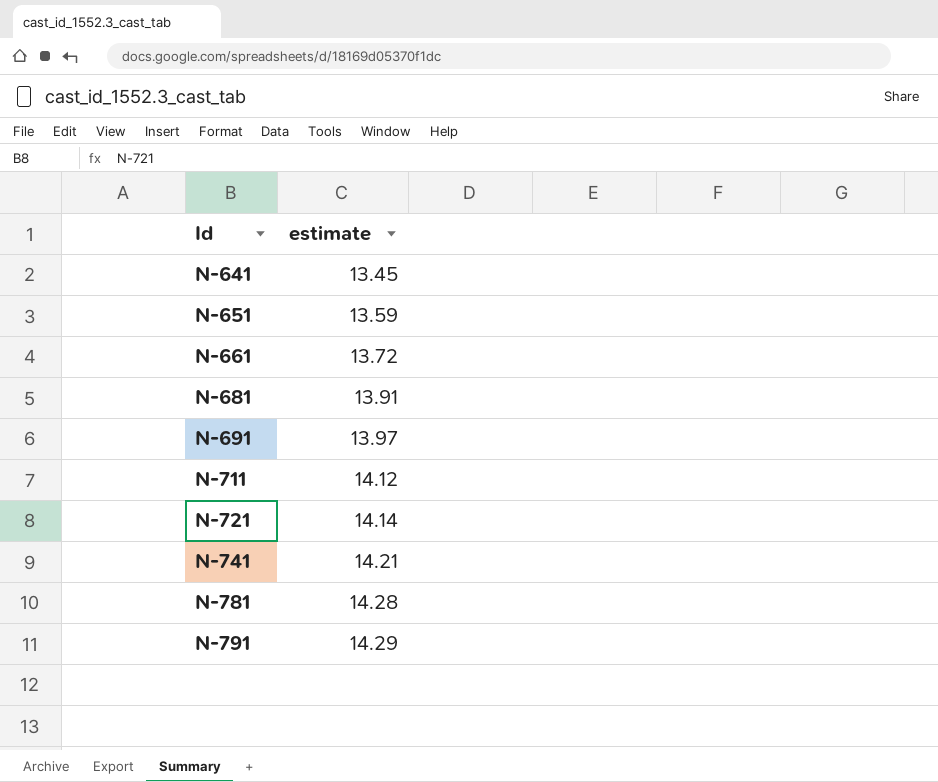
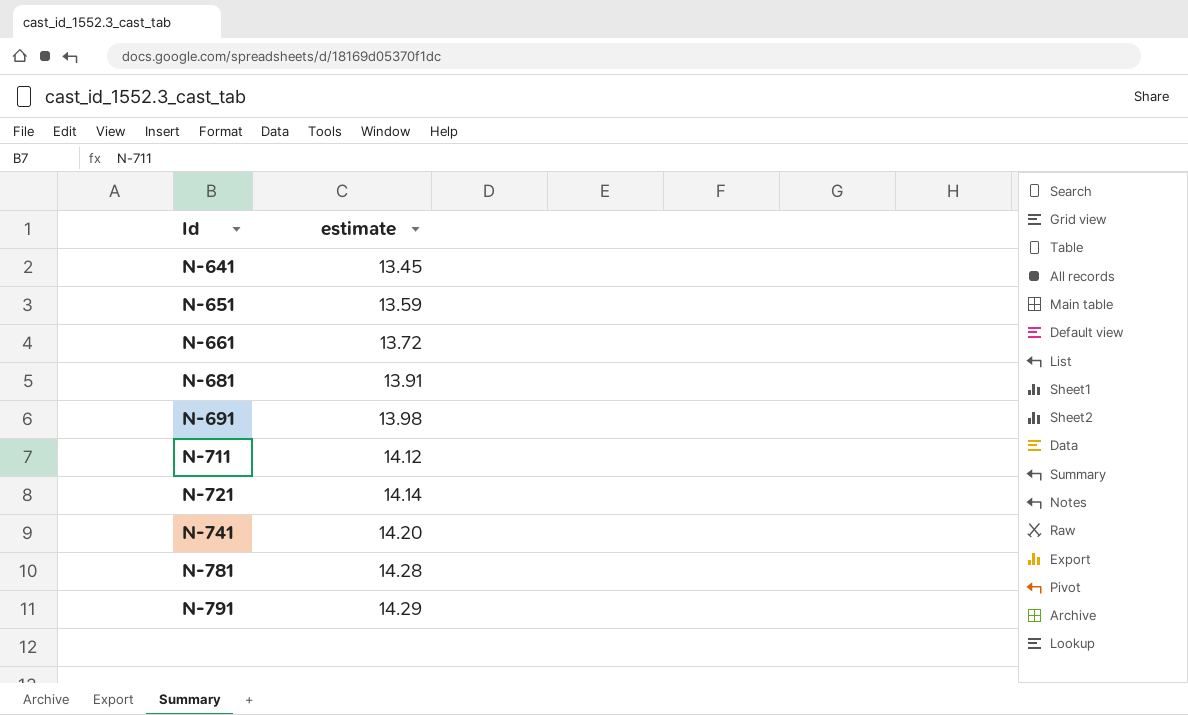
N-691 | estimate: 13.97 -> 13.98
N-741 | estimate: 14.21 -> 14.20

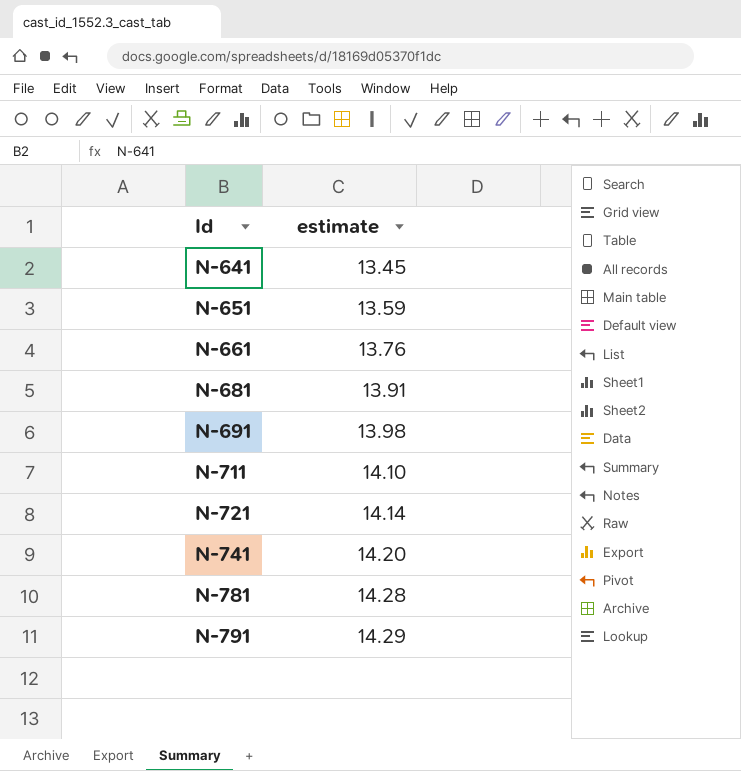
N-661 | estimate: 13.72 -> 13.76
N-711 | estimate: 14.12 -> 14.10

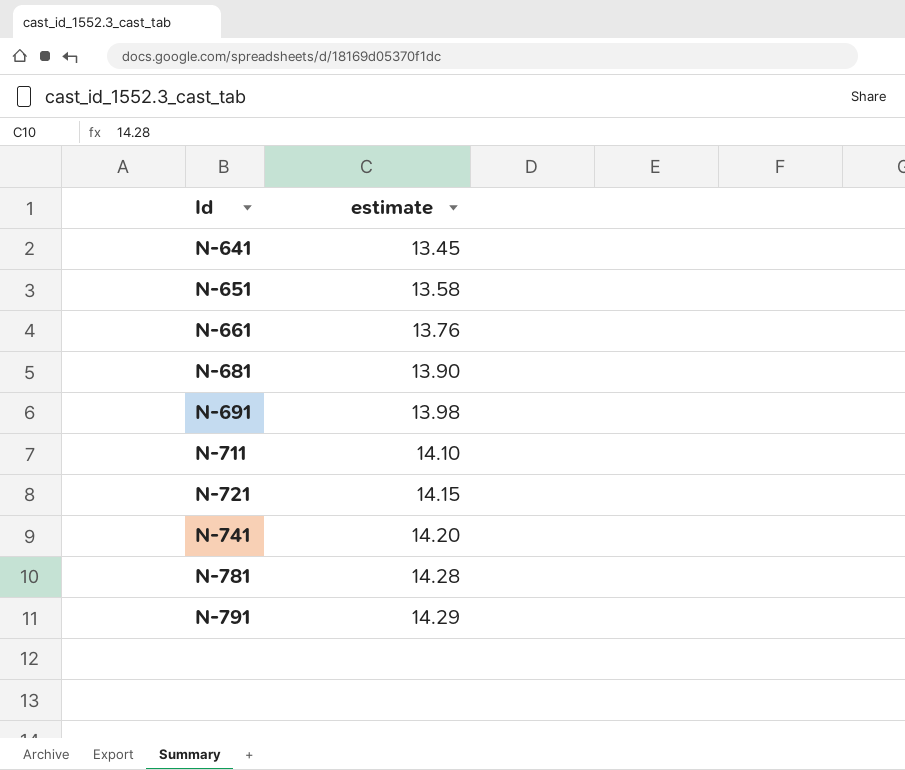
N-651 | estimate: 13.59 -> 13.58
N-681 | estimate: 13.91 -> 13.90
N-721 | estimate: 14.14 -> 14.15

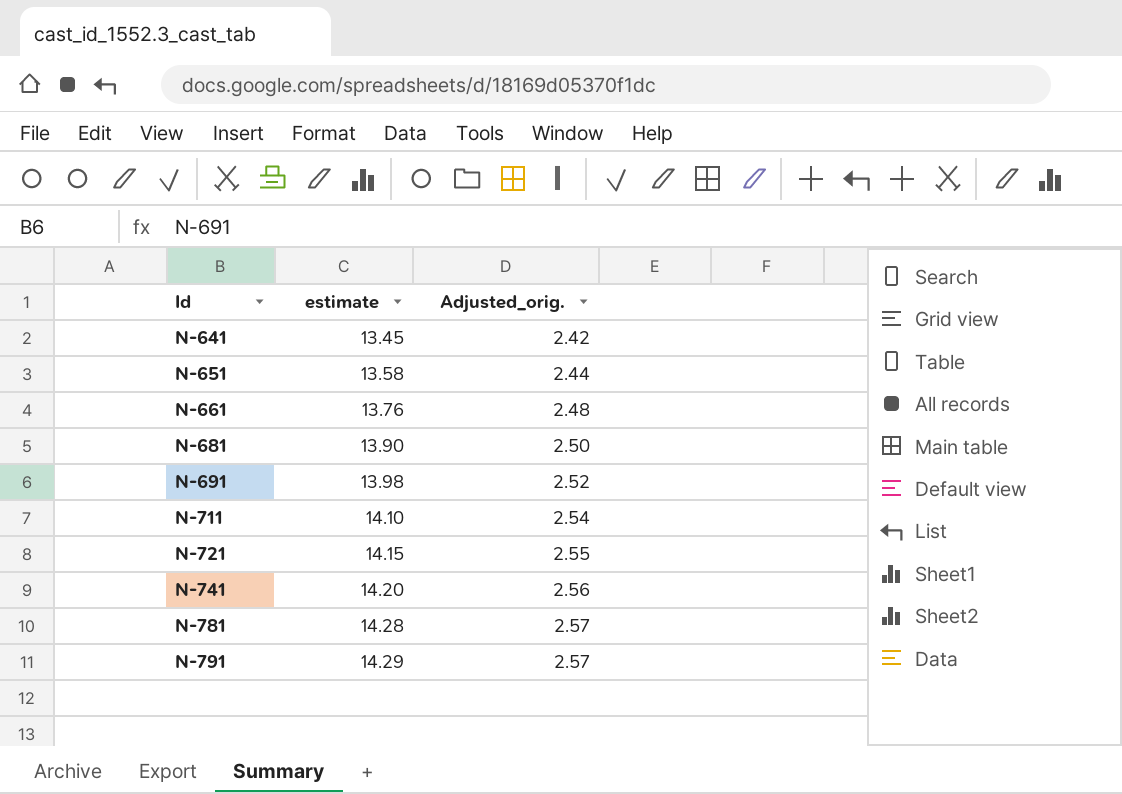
column Adjusted_orig. | formula: none -> [estimate] * 0.18

